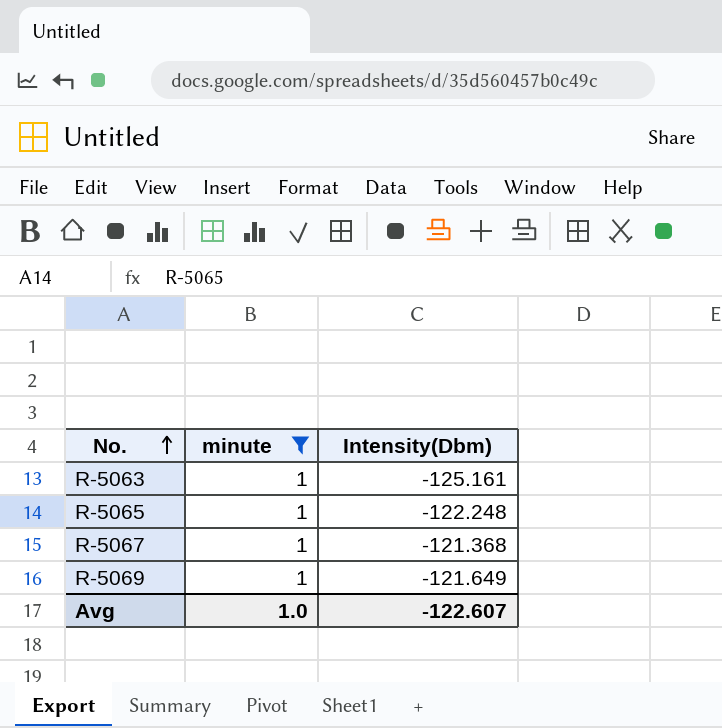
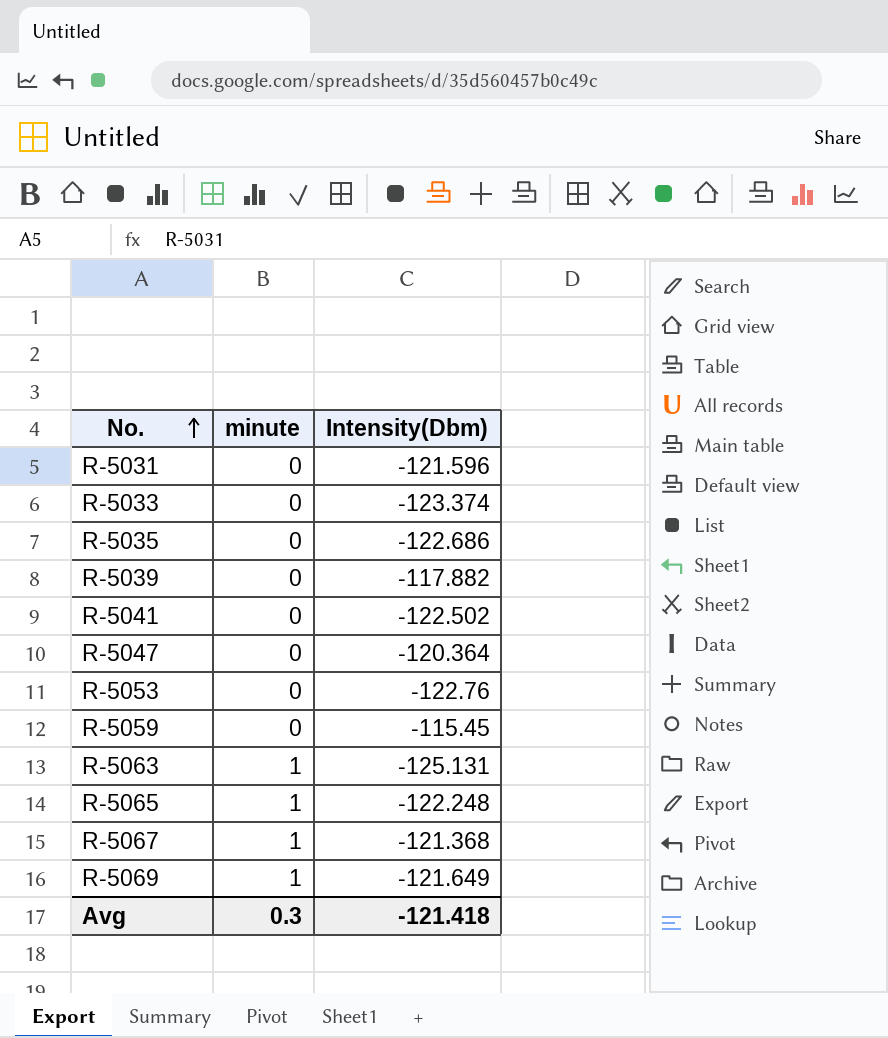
filter: minute = 1 -> none
R-5063 | Intensity(Dbm): -125.161 -> -125.131
Avg | minute: 1.0 -> 0.3
Avg | Intensity(Dbm): -122.607 -> -121.418

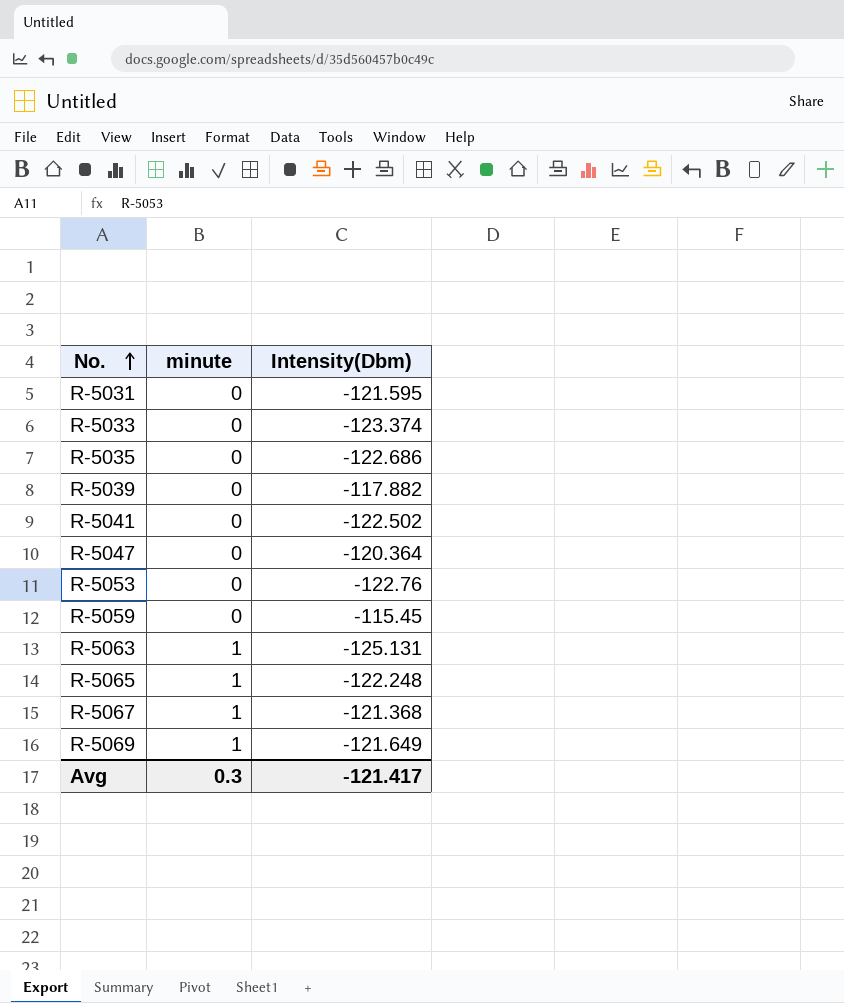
R-5031 | Intensity(Dbm): -121.596 -> -121.595
Avg | Intensity(Dbm): -121.418 -> -121.417

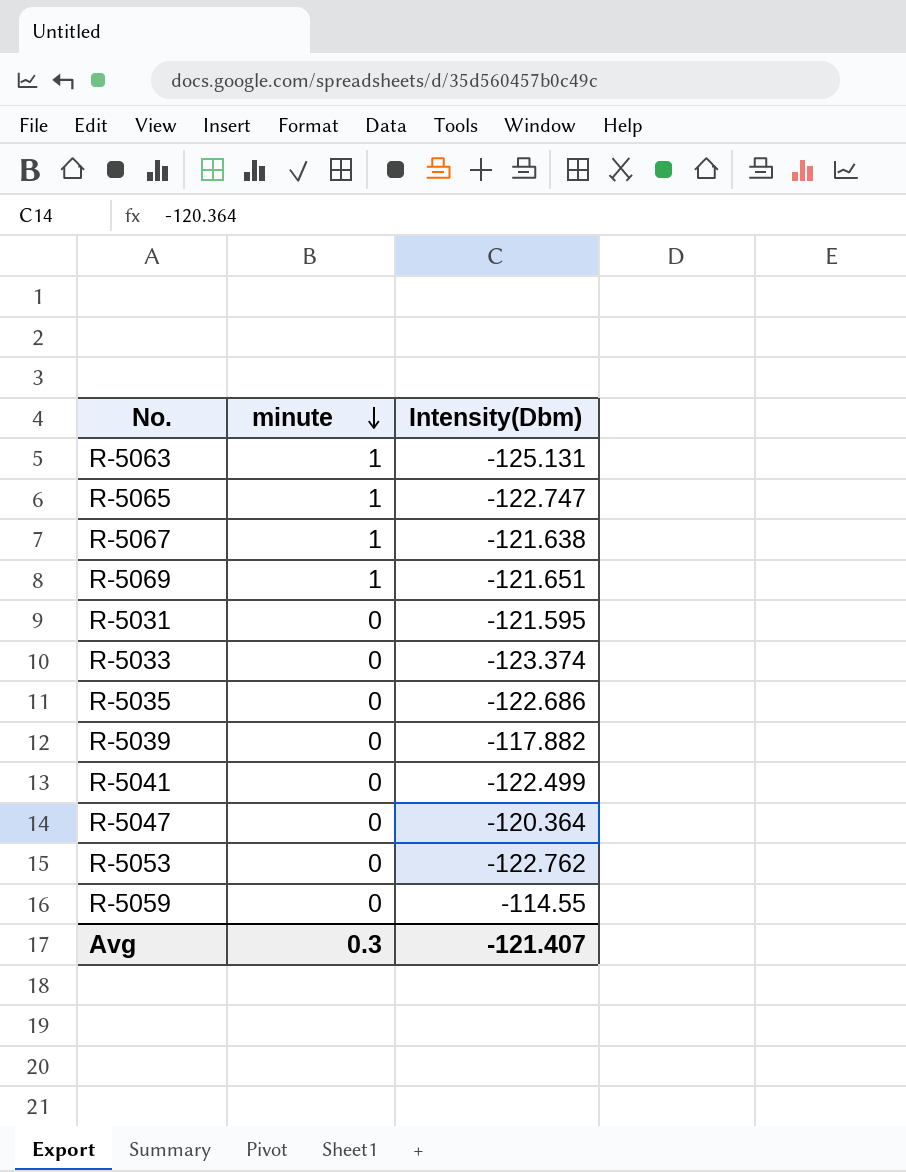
row order: No. ascending -> minute descending
R-5065 | Intensity(Dbm): -122.248 -> -122.747
R-5067 | Intensity(Dbm): -121.368 -> -121.638
R-5069 | Intensity(Dbm): -121.649 -> -121.651
R-5041 | Intensity(Dbm): -122.502 -> -122.499
R-5053 | Intensity(Dbm): -122.76 -> -122.762
R-5059 | Intensity(Dbm): -115.45 -> -114.55
Avg | Intensity(Dbm): -121.417 -> -121.407

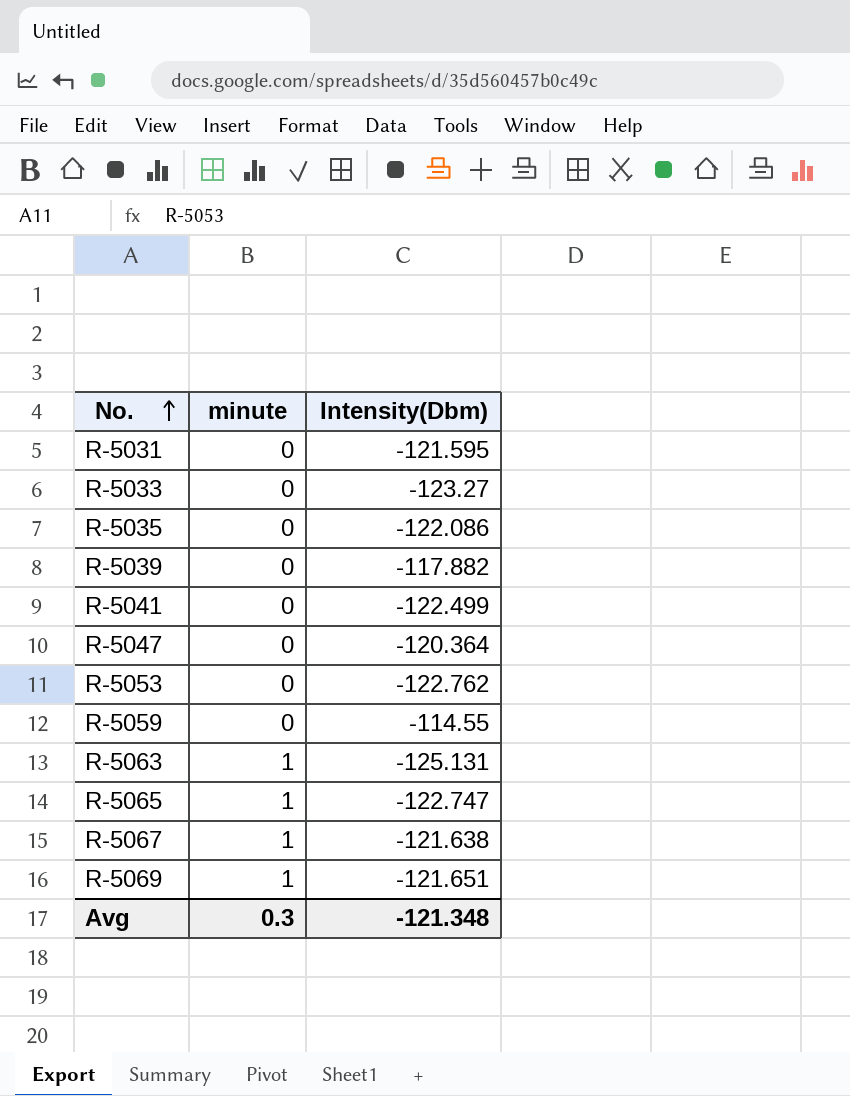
row order: minute descending -> No. ascending
R-5033 | Intensity(Dbm): -123.374 -> -123.27
R-5035 | Intensity(Dbm): -122.686 -> -122.086
Avg | Intensity(Dbm): -121.407 -> -121.348

